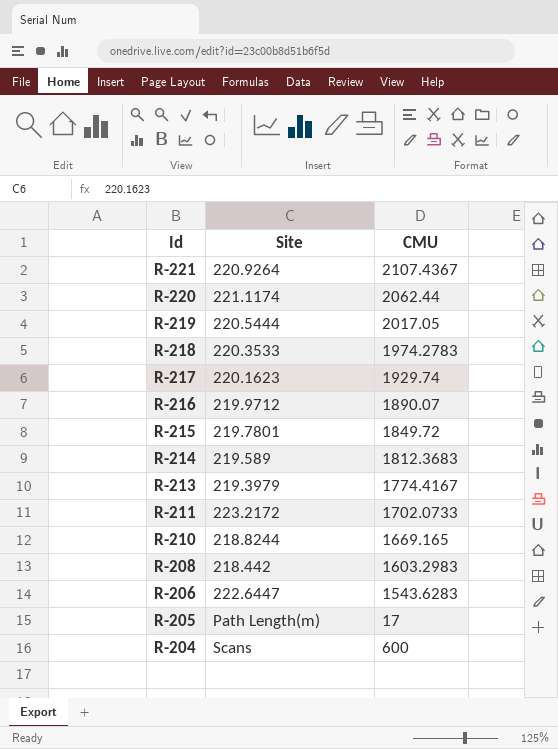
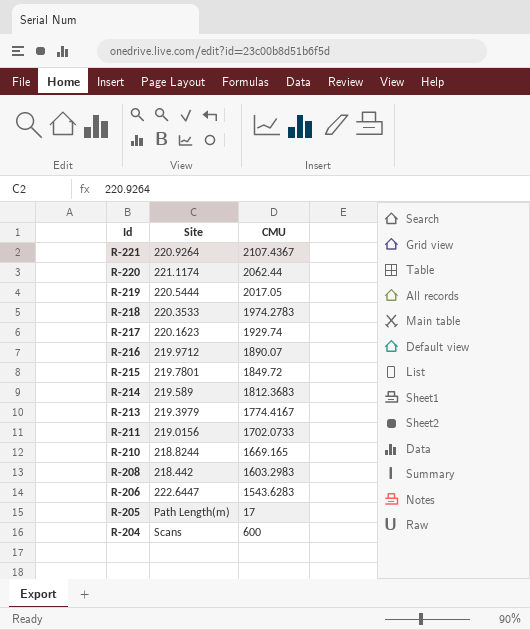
R-211 | Site: 223.2172 -> 219.0156

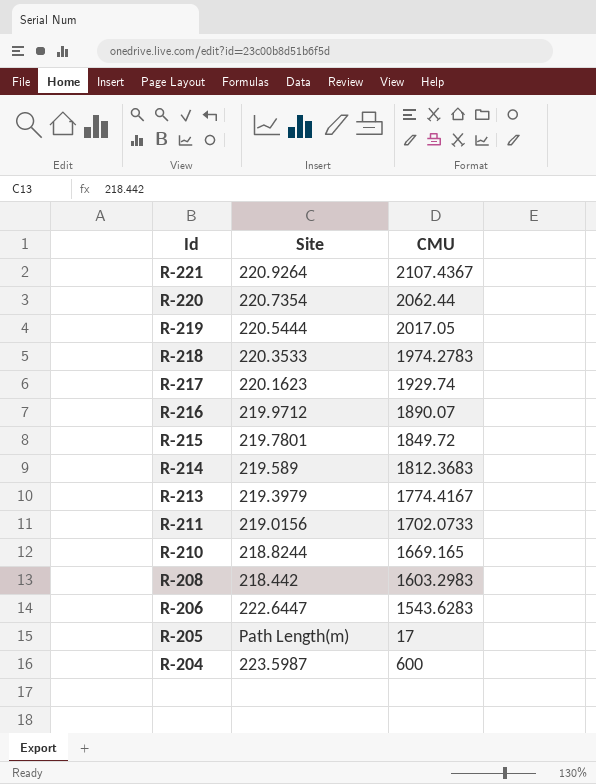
R-220 | Site: 221.1174 -> 220.7354
R-204 | Site: Scans -> 223.5987

